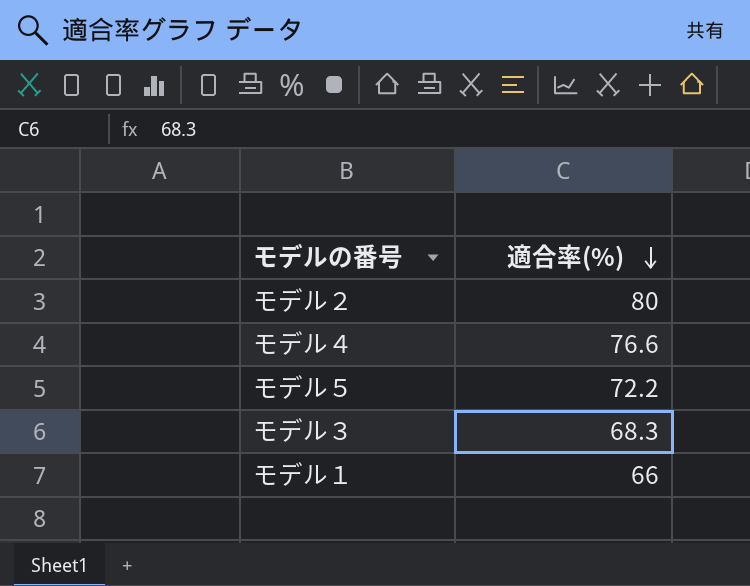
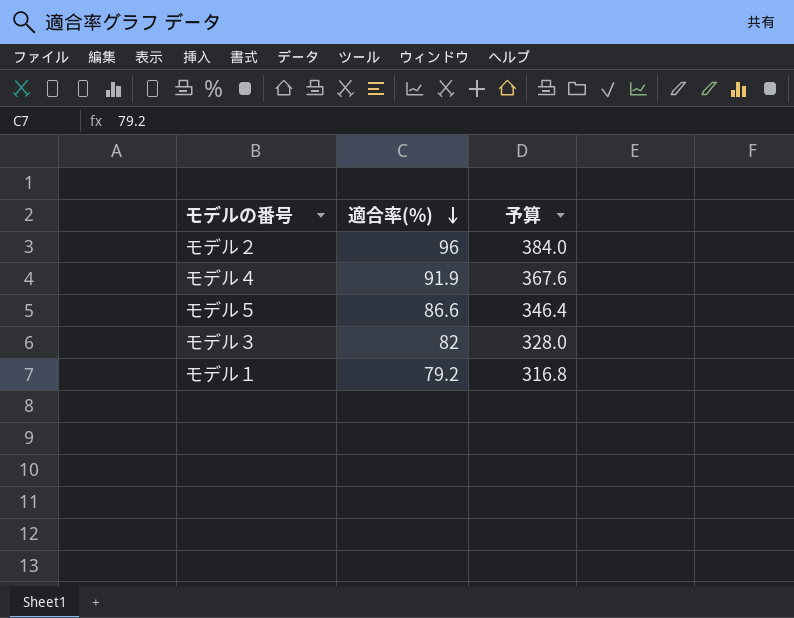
column 予算 | formula: none -> [適合率(%)] * 4
モデル２ | 適合率(%): 80 -> 96
モデル４ | 適合率(%): 76.6 -> 91.9
モデル５ | 適合率(%): 72.2 -> 86.6
モデル３ | 適合率(%): 68.3 -> 82
モデル１ | 適合率(%): 66 -> 79.2

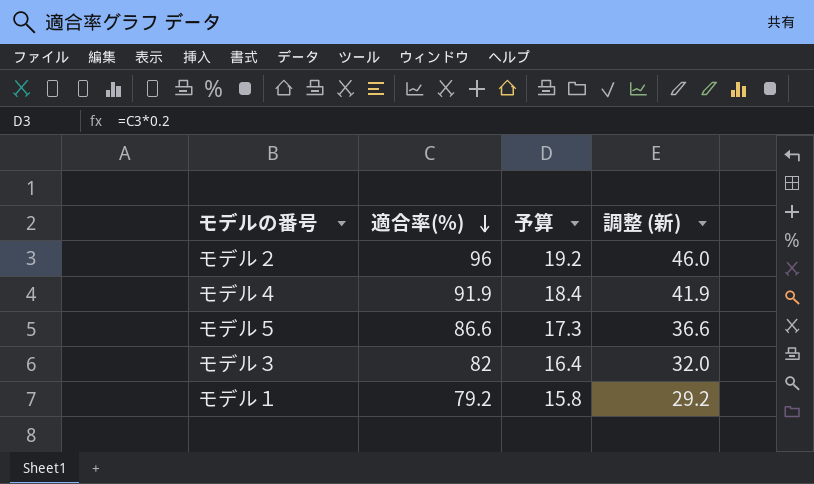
column 予算 | formula: [適合率(%)] * 4 -> [適合率(%)] * 0.2
column 調整 (新) | formula: none -> [適合率(%)] - 50

